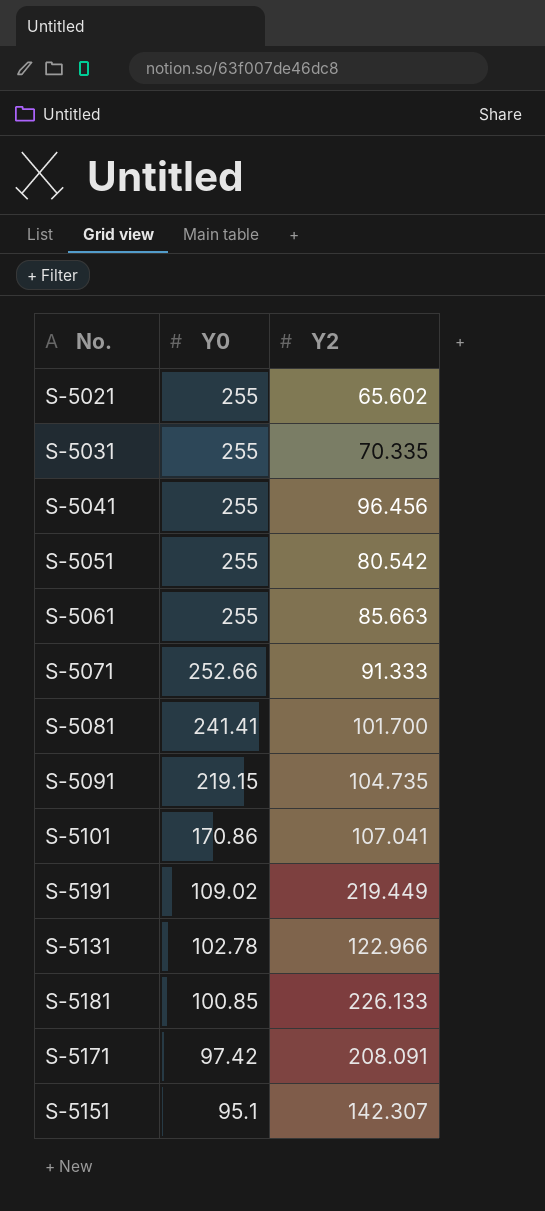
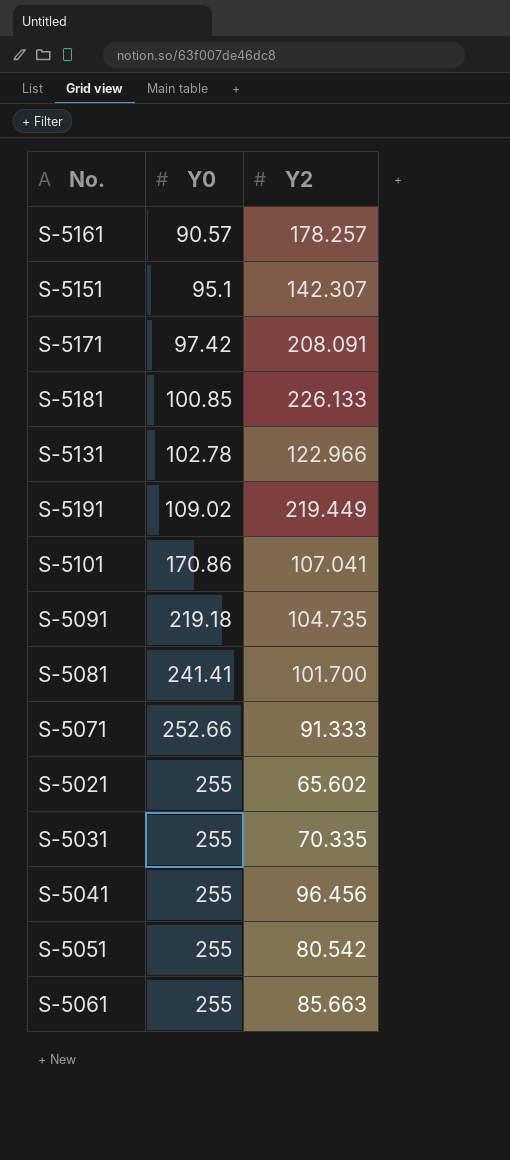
row order: Y0 descending -> Y0 ascending
row S-5161: none -> 90.57 | 178.257
S-5091 | Y0: 219.15 -> 219.18

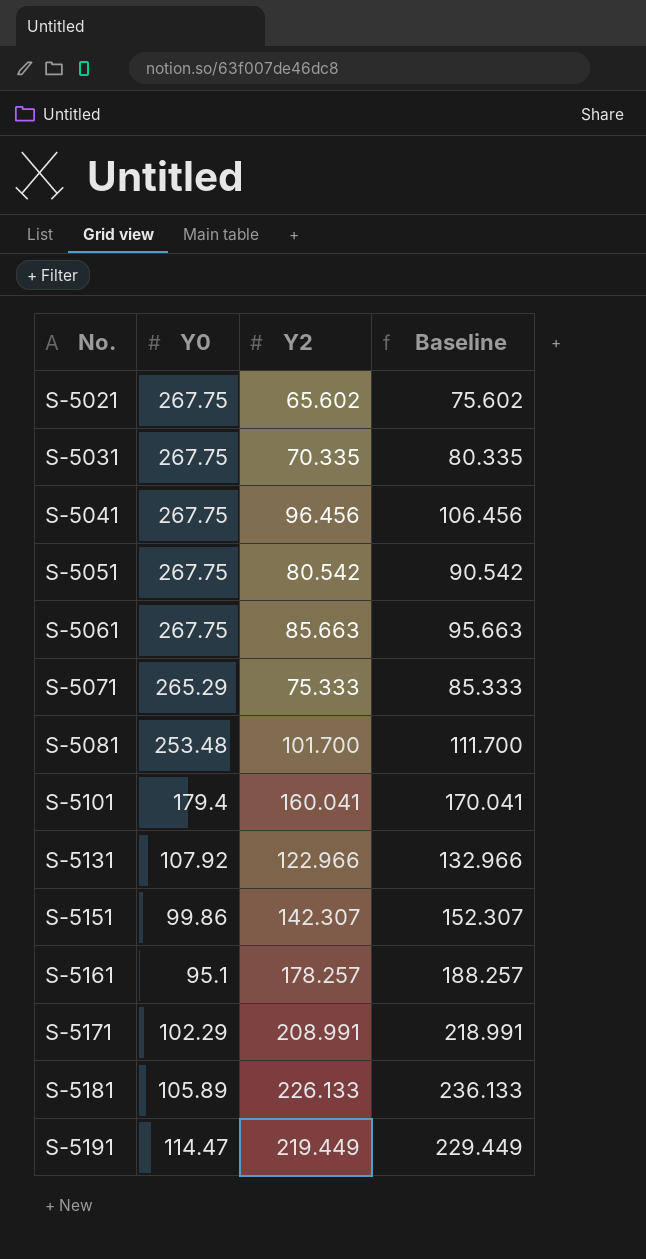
row order: Y0 ascending -> No. ascending
column Baseline | formula: none -> [Y2] + 10
row S-5091: 219.18 | 104.735 -> none
S-5021 | Y0: 255 -> 267.75
S-5031 | Y0: 255 -> 267.75
S-5041 | Y0: 255 -> 267.75
S-5051 | Y0: 255 -> 267.75
S-5061 | Y0: 255 -> 267.75
S-5071 | Y0: 252.66 -> 265.29
S-5071 | Y2: 91.333 -> 75.333
S-5081 | Y0: 241.41 -> 253.48
S-5101 | Y0: 170.86 -> 179.4
S-5101 | Y2: 107.041 -> 160.041
S-5131 | Y0: 102.78 -> 107.92
S-5151 | Y0: 95.1 -> 99.86
S-5161 | Y0: 90.57 -> 95.1
S-5171 | Y0: 97.42 -> 102.29
S-5171 | Y2: 208.091 -> 208.991
S-5181 | Y0: 100.85 -> 105.89
S-5191 | Y0: 109.02 -> 114.47

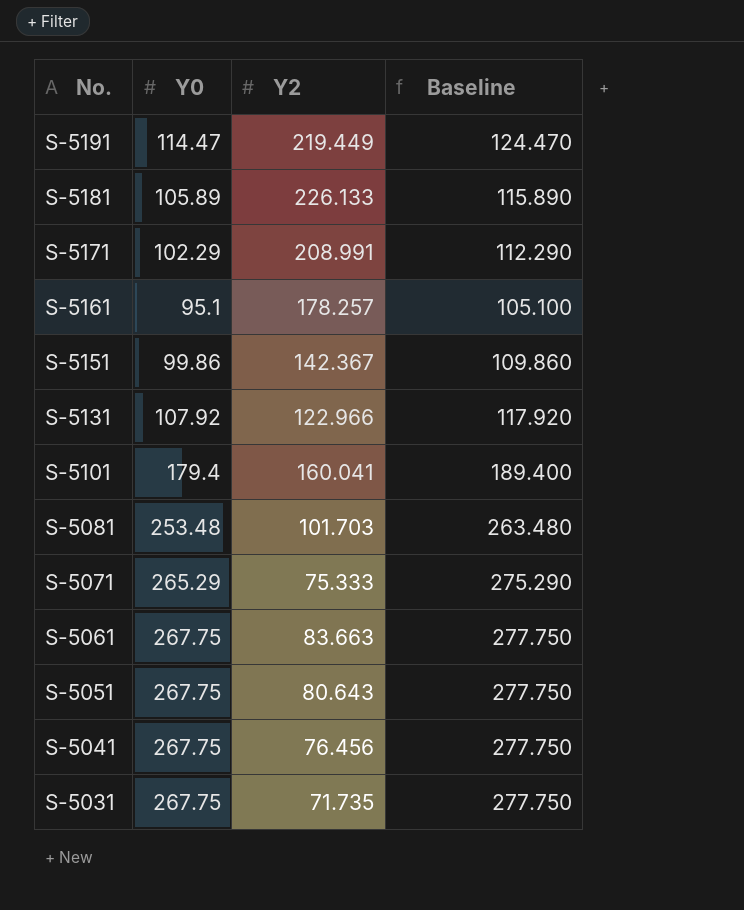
row order: No. ascending -> No. descending
column Baseline | formula: [Y2] + 10 -> [Y0] + 10
row S-5021: 267.75 | 65.602 | 75.602 -> none
S-5151 | Y2: 142.307 -> 142.367
S-5081 | Y2: 101.700 -> 101.703
S-5061 | Y2: 85.663 -> 83.663
S-5051 | Y2: 80.542 -> 80.643
S-5041 | Y2: 96.456 -> 76.456
S-5031 | Y2: 70.335 -> 71.735

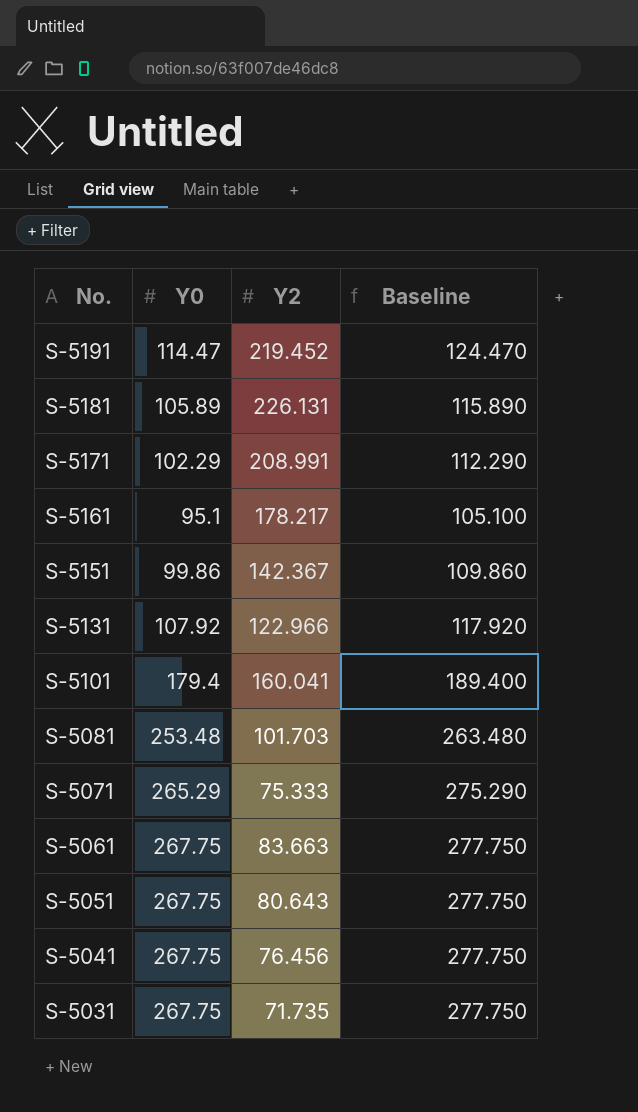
S-5191 | Y2: 219.449 -> 219.452
S-5181 | Y2: 226.133 -> 226.131
S-5161 | Y2: 178.257 -> 178.217

